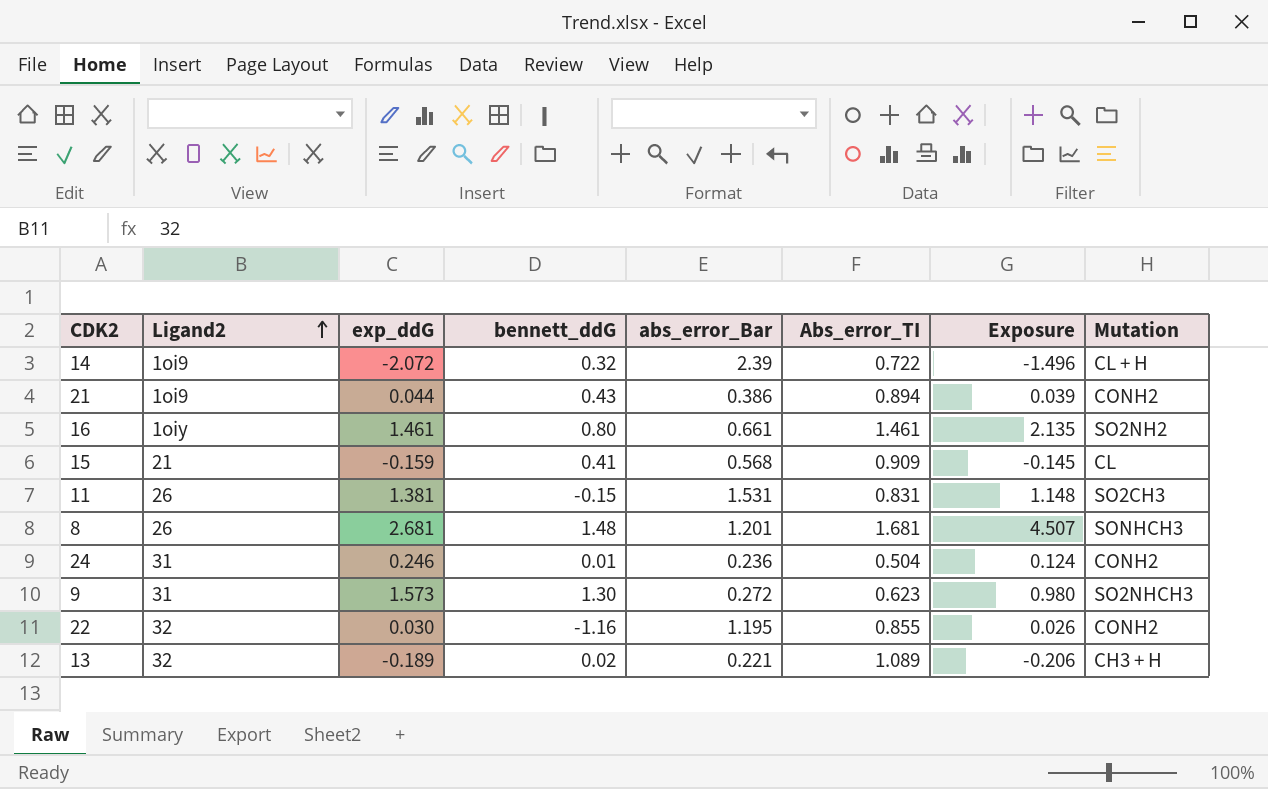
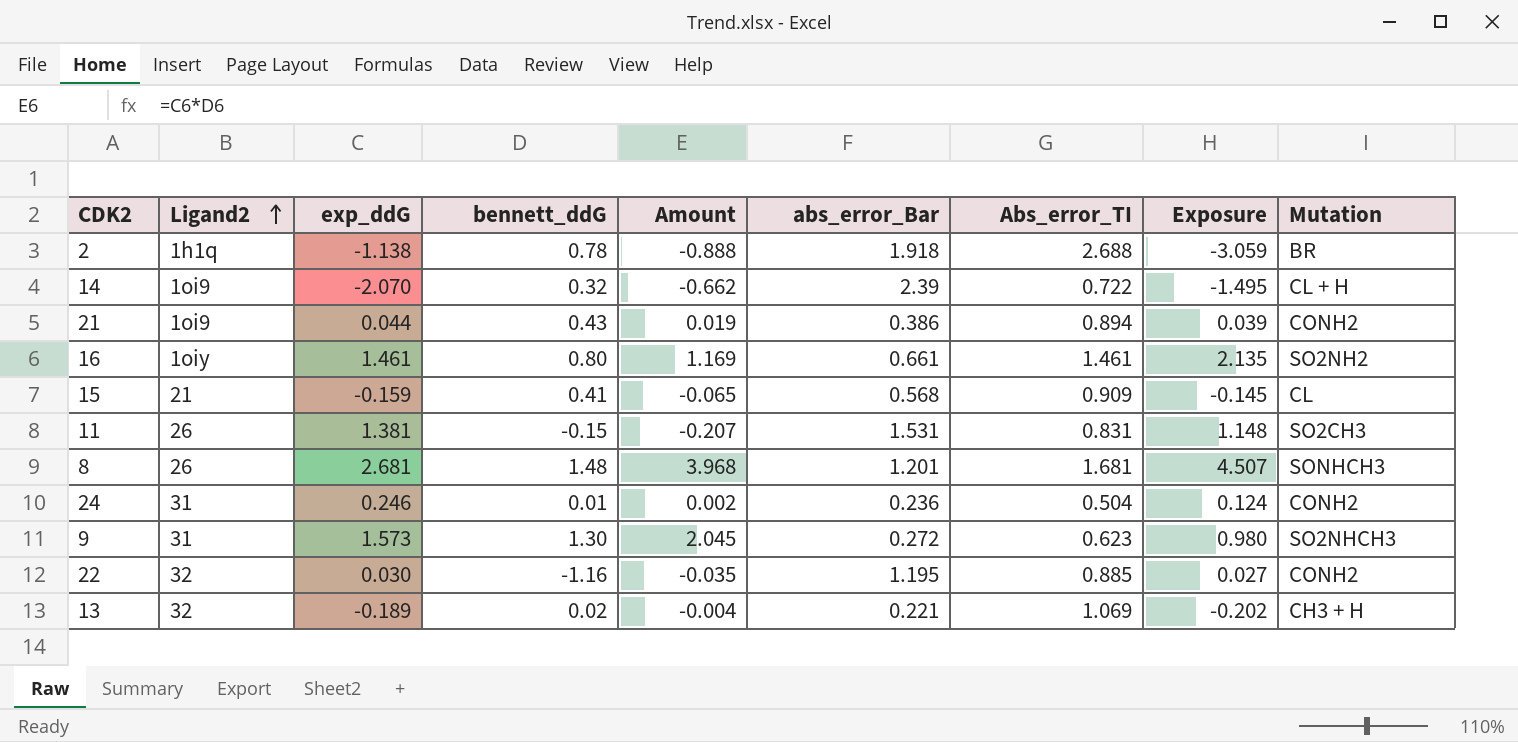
column Amount | formula: none -> [exp_ddG] * [bennett_ddG]
row 2: none -> 1h1q | -1.138 | 0.78 | -0.888 | 1.918 | 2.688 | -3.059 | BR
14 | exp_ddG: -2.072 -> -2.070
14 | Exposure: -1.496 -> -1.495
22 | Abs_error_TI: 0.855 -> 0.885
22 | Exposure: 0.026 -> 0.027
13 | Abs_error_TI: 1.089 -> 1.069
13 | Exposure: -0.206 -> -0.202

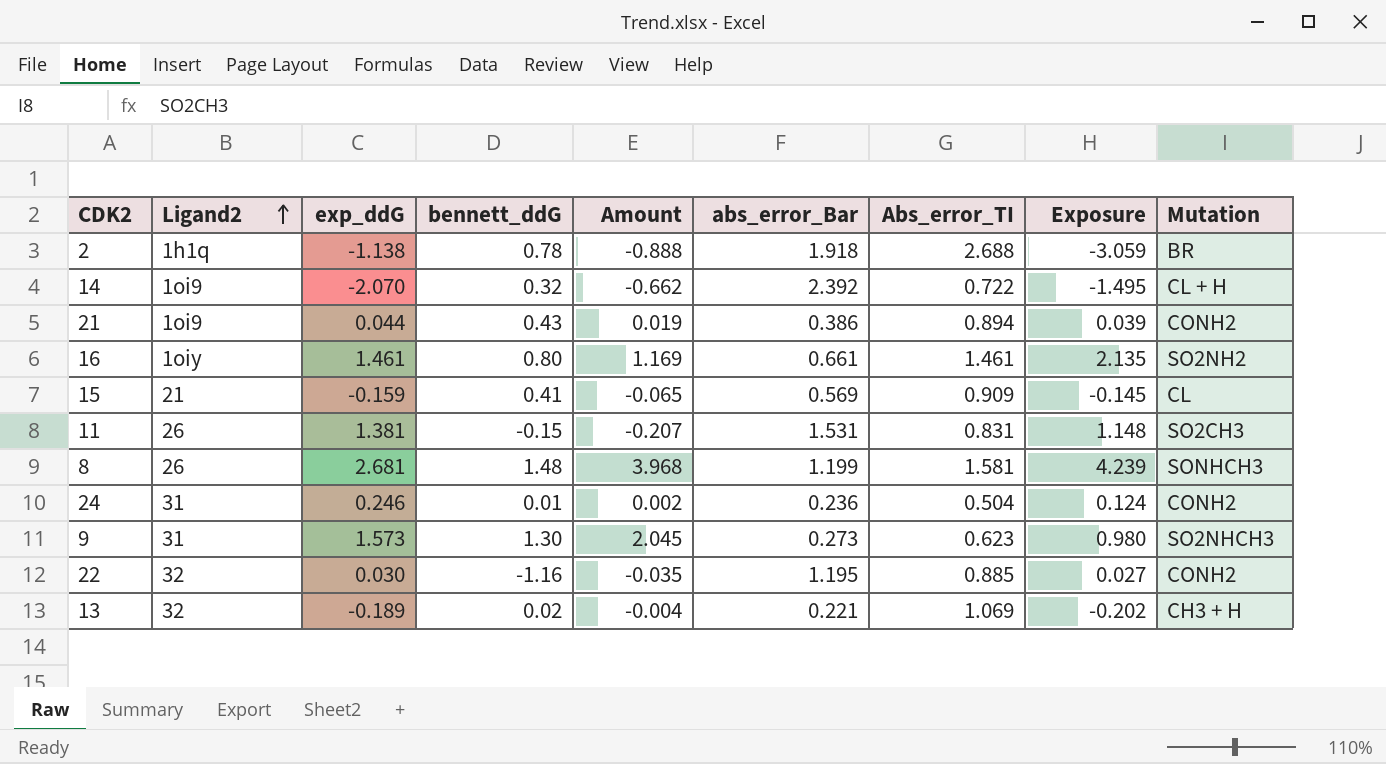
14 | abs_error_Bar: 2.39 -> 2.392
15 | abs_error_Bar: 0.568 -> 0.569
8 | abs_error_Bar: 1.201 -> 1.199
8 | Abs_error_TI: 1.681 -> 1.581
8 | Exposure: 4.507 -> 4.239
9 | abs_error_Bar: 0.272 -> 0.273

